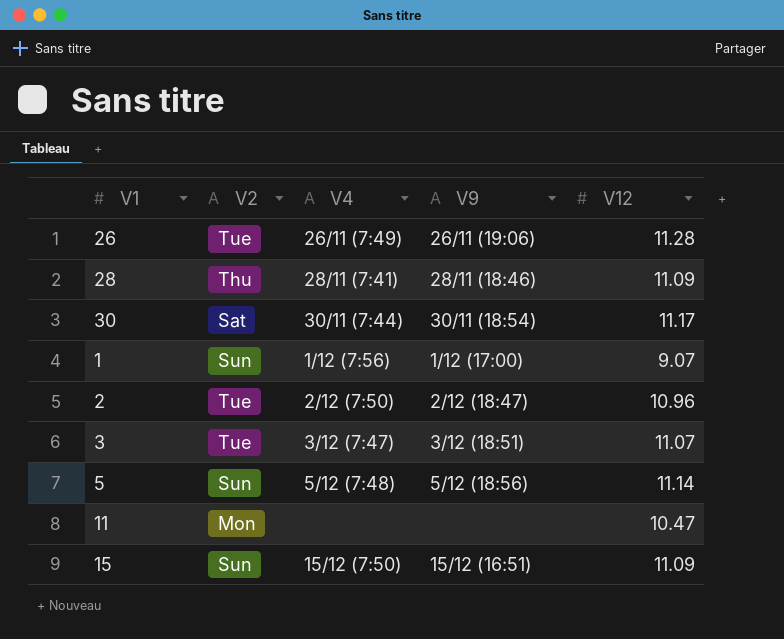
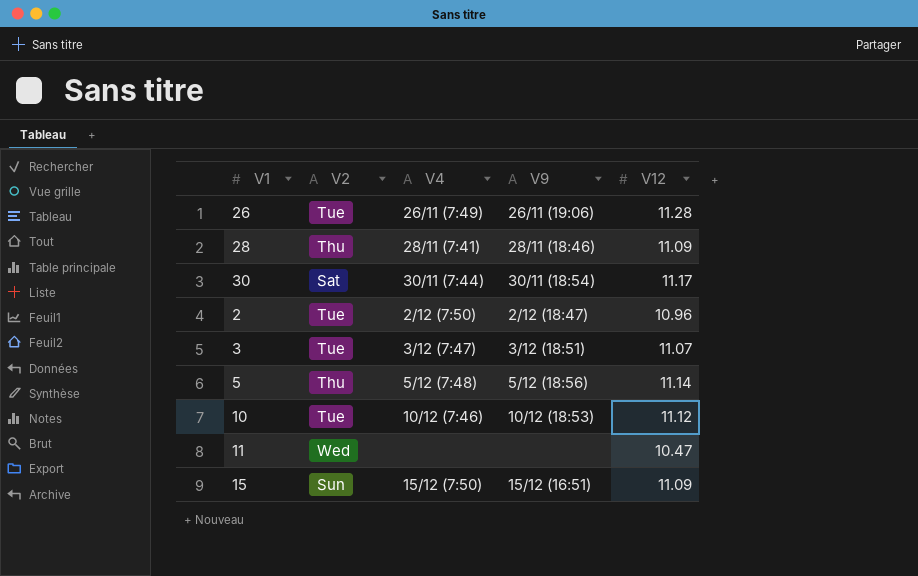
row 1: Sun | 1/12 (7:56) | 1/12 (17:00) | 9.07 -> none
5 | V2: Sun -> Thu
row 10: none -> Tue | 10/12 (7:46) | 10/12 (18:53) | 11.12
11 | V2: Mon -> Wed

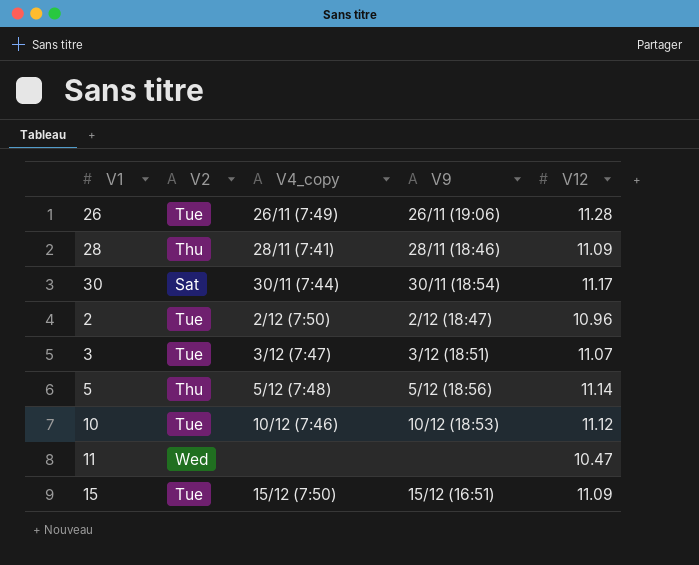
column name: V4 -> V4_copy
15 | V2: Sun -> Tue

